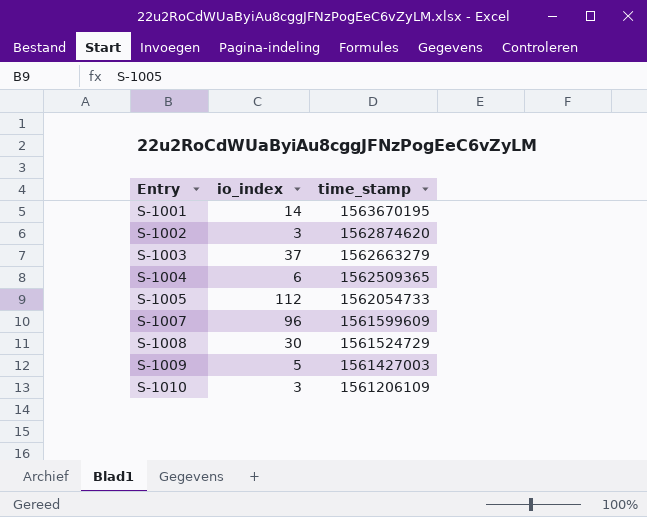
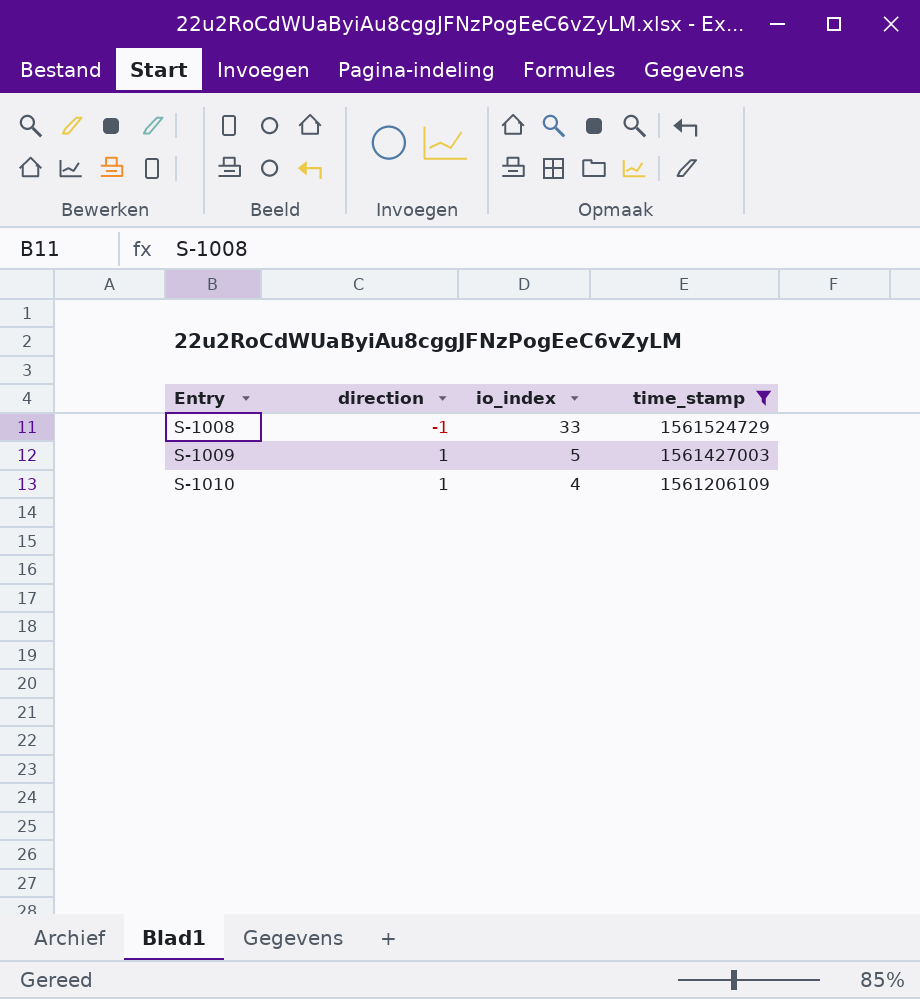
filter: none -> time_stamp <= 1561524729
column direction | position: none -> 2
S-1008 | io_index: 30 -> 33
S-1010 | io_index: 3 -> 4

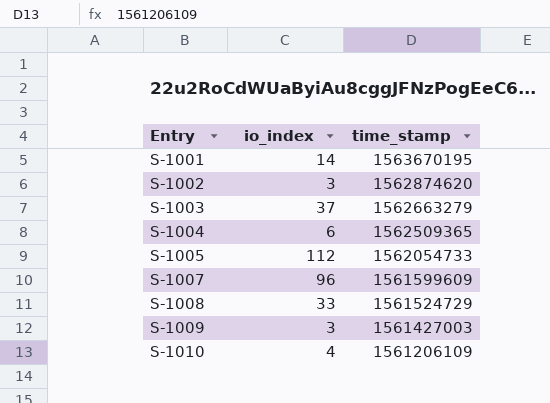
filter: time_stamp <= 1561524729 -> none
column direction | position: 2 -> none
S-1009 | io_index: 5 -> 3

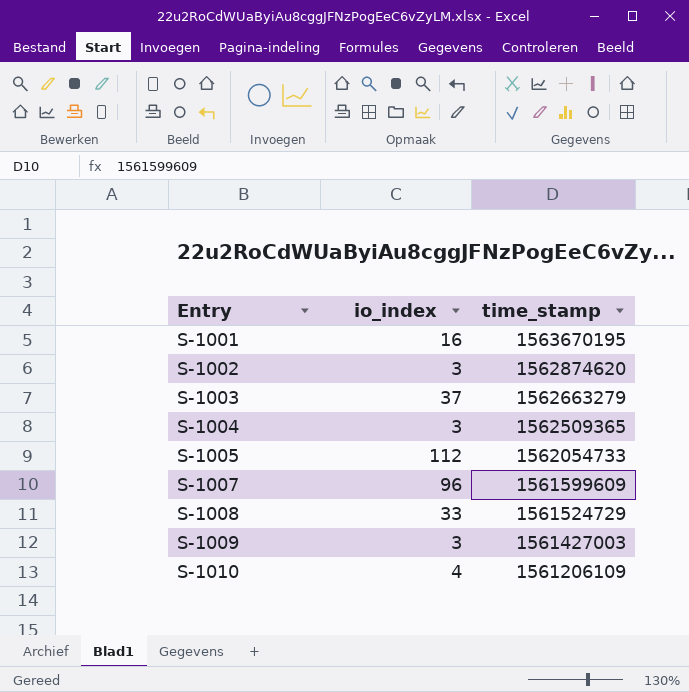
S-1001 | io_index: 14 -> 16
S-1004 | io_index: 6 -> 3

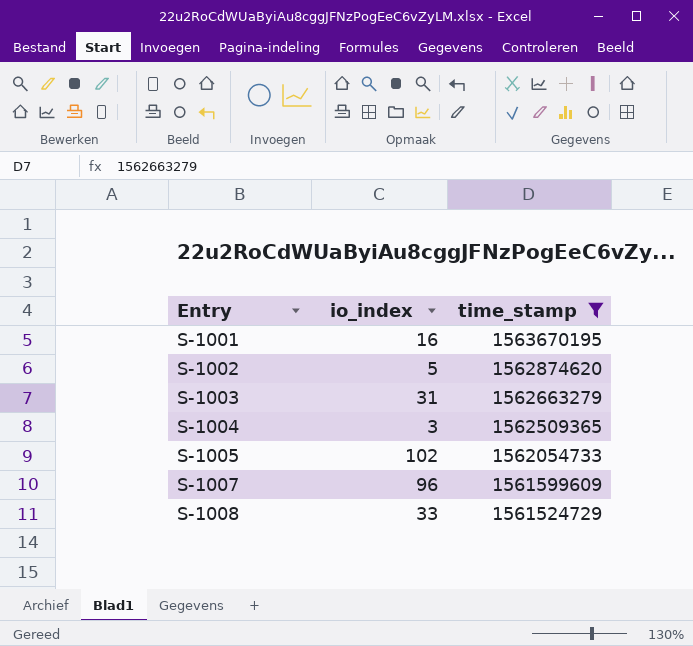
filter: none -> time_stamp >= 1561524729
S-1002 | io_index: 3 -> 5
S-1003 | io_index: 37 -> 31
S-1005 | io_index: 112 -> 102

